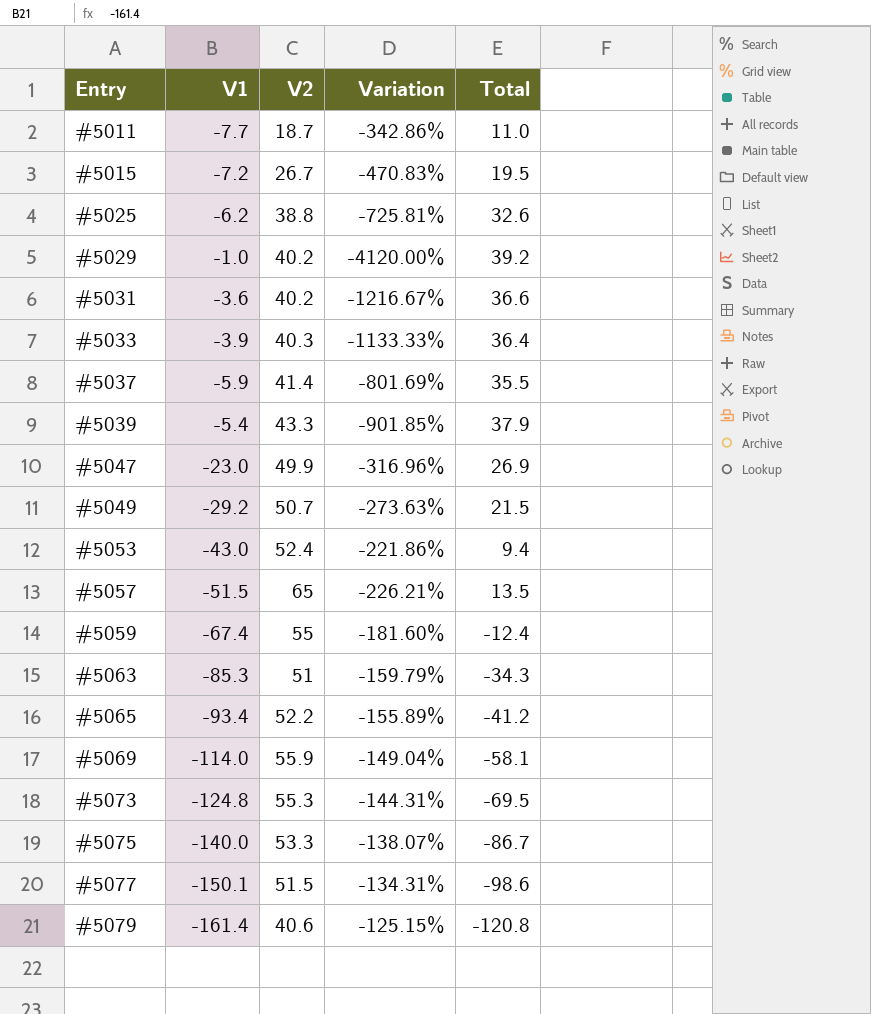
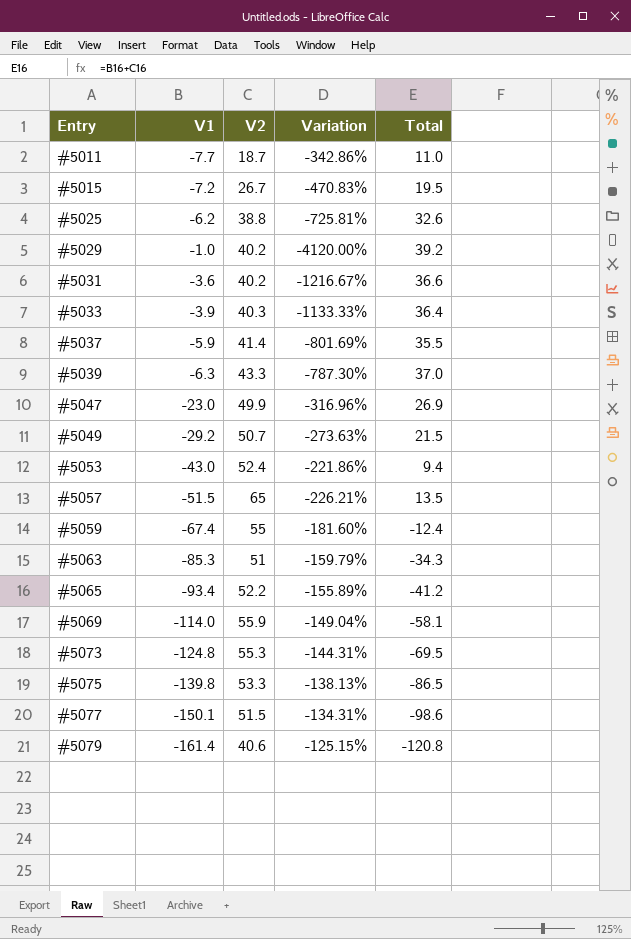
#5039 | V1: -5.4 -> -6.3
#5039 | Variation: -901.85% -> -787.30%
#5039 | Total: 37.9 -> 37.0
#5075 | V1: -140.0 -> -139.8
#5075 | Variation: -138.07% -> -138.13%
#5075 | Total: -86.7 -> -86.5

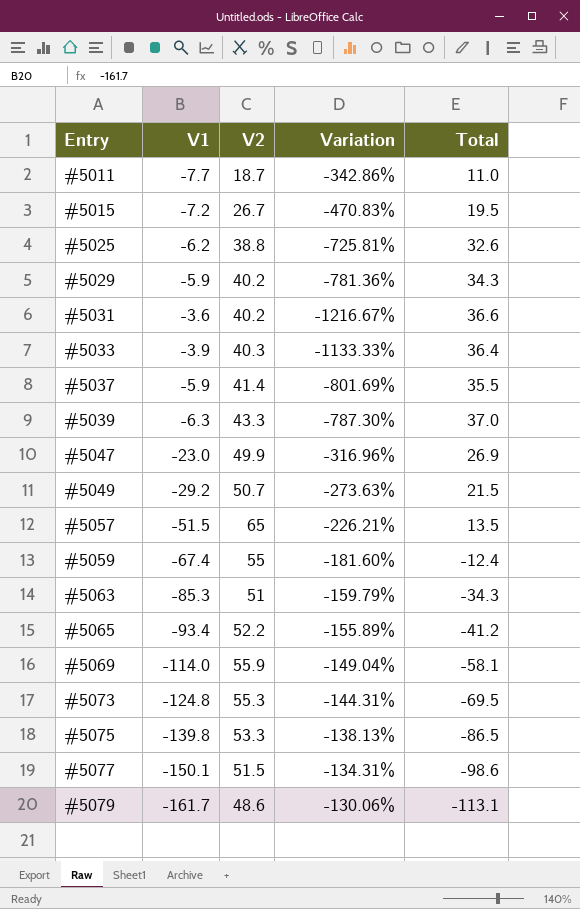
row #5053: -43.0 | 52.4 | -221.86% | 9.4 -> none
#5029 | V1: -1.0 -> -5.9
#5029 | Variation: -4120.00% -> -781.36%
#5029 | Total: 39.2 -> 34.3
#5079 | V1: -161.4 -> -161.7
#5079 | V2: 40.6 -> 48.6
#5079 | Variation: -125.15% -> -130.06%
#5079 | Total: -120.8 -> -113.1

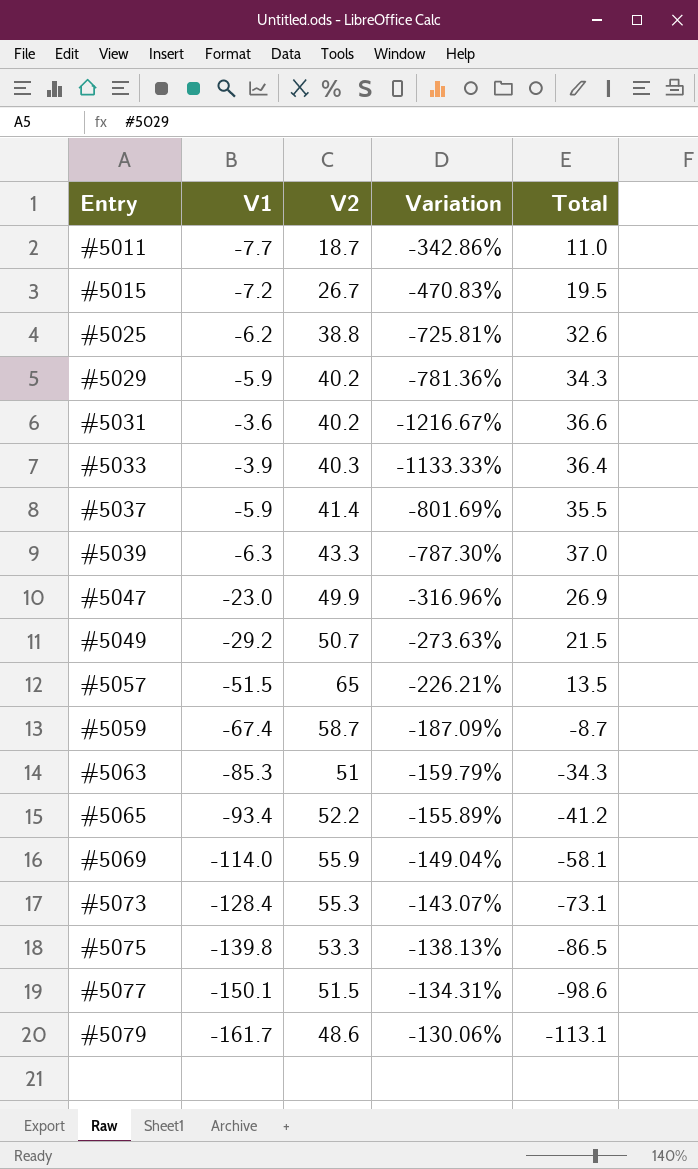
#5059 | V2: 55 -> 58.7
#5059 | Variation: -181.60% -> -187.09%
#5059 | Total: -12.4 -> -8.7
#5073 | V1: -124.8 -> -128.4
#5073 | Variation: -144.31% -> -143.07%
#5073 | Total: -69.5 -> -73.1

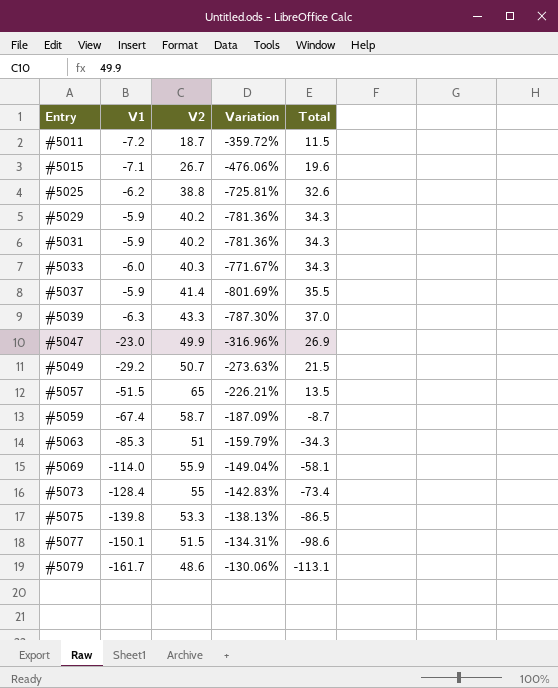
row #5065: -93.4 | 52.2 | -155.89% | -41.2 -> none
#5011 | V1: -7.7 -> -7.2
#5011 | Variation: -342.86% -> -359.72%
#5011 | Total: 11.0 -> 11.5
#5015 | V1: -7.2 -> -7.1
#5015 | Variation: -470.83% -> -476.06%
#5015 | Total: 19.5 -> 19.6
#5031 | V1: -3.6 -> -5.9
#5031 | Variation: -1216.67% -> -781.36%
#5031 | Total: 36.6 -> 34.3
#5033 | V1: -3.9 -> -6.0
#5033 | Variation: -1133.33% -> -771.67%
#5033 | Total: 36.4 -> 34.3
#5073 | V2: 55.3 -> 55
#5073 | Variation: -143.07% -> -142.83%
#5073 | Total: -73.1 -> -73.4

